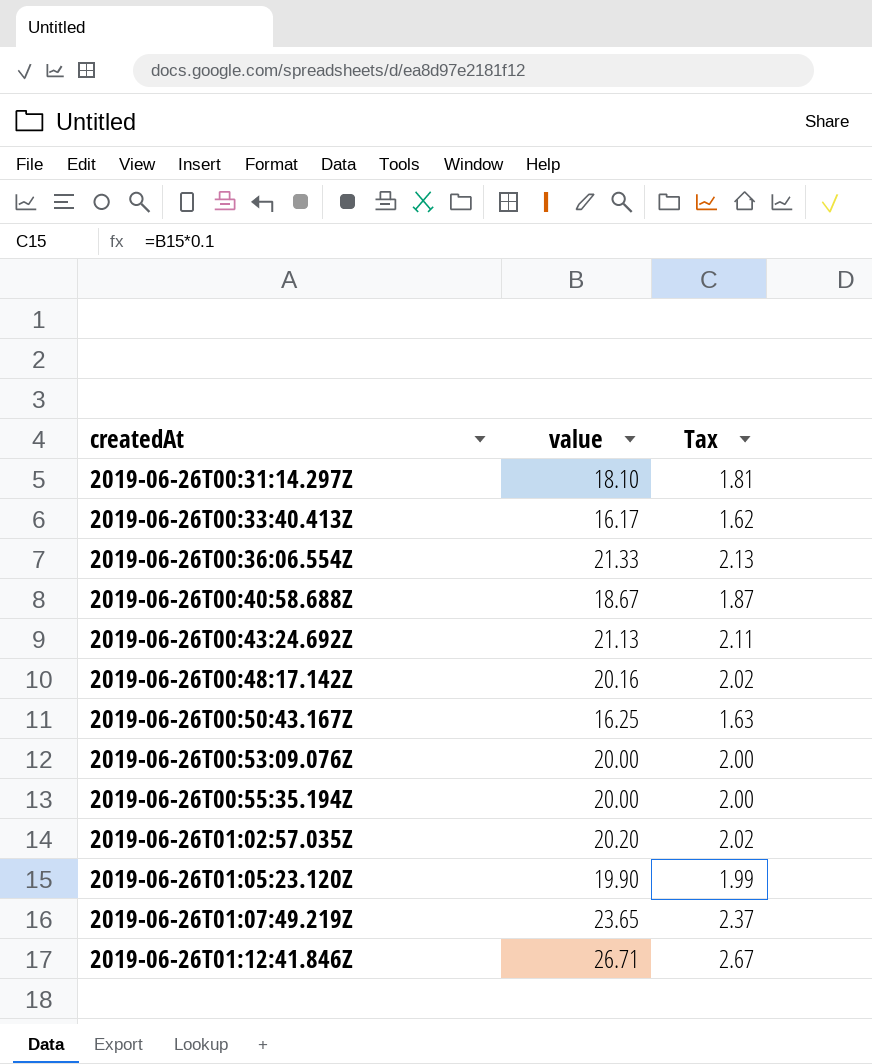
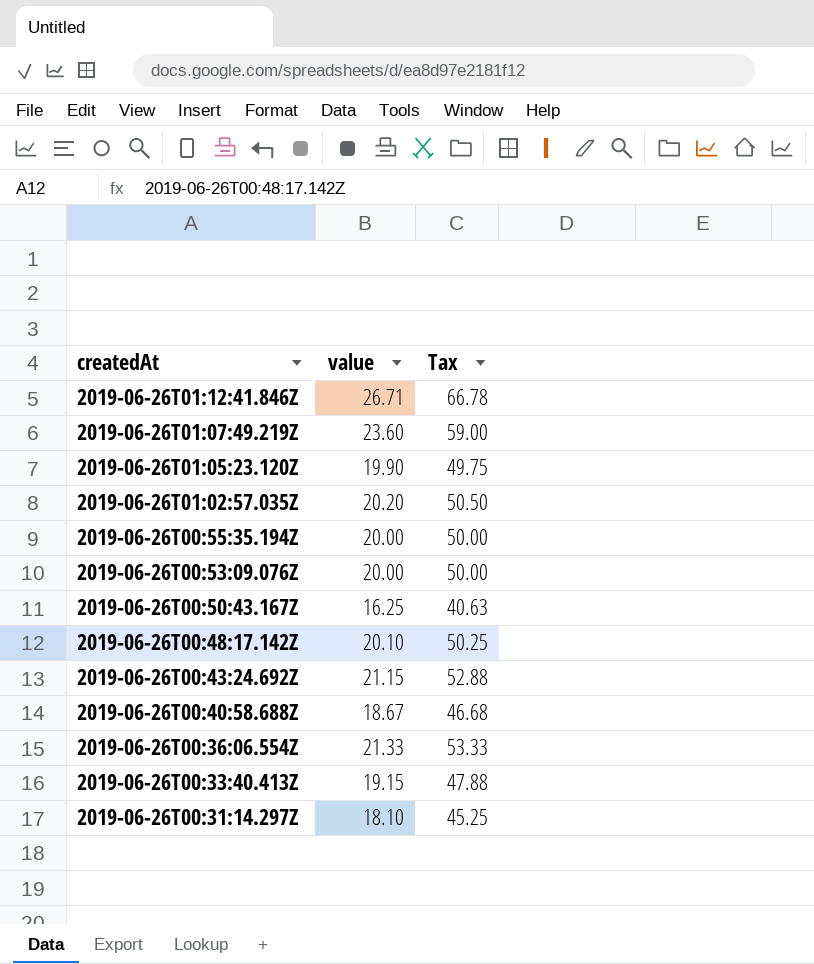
row order: createdAt ascending -> createdAt descending
column Tax | formula: [value] * 0.1 -> [value] * 2.5
2019-06-26T01:07:49.219Z | value: 23.65 -> 23.60
2019-06-26T00:48:17.142Z | value: 20.16 -> 20.10
2019-06-26T00:43:24.692Z | value: 21.13 -> 21.15
2019-06-26T00:33:40.413Z | value: 16.17 -> 19.15

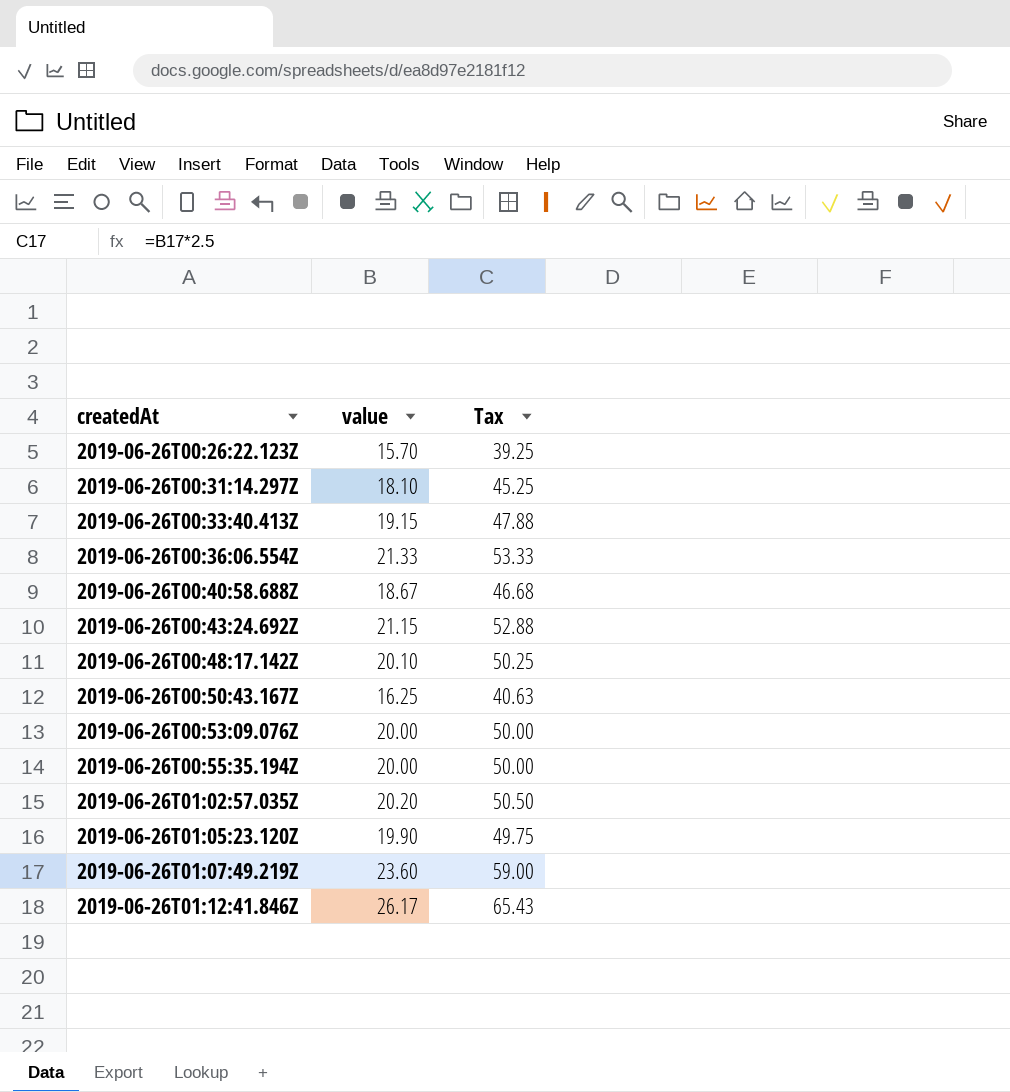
row order: createdAt descending -> createdAt ascending
row 2019-06-26T00:26:22.123Z: none -> 15.70 | 39.25
2019-06-26T01:12:41.846Z | value: 26.71 -> 26.17
2019-06-26T01:12:41.846Z | Tax: 66.78 -> 65.43

